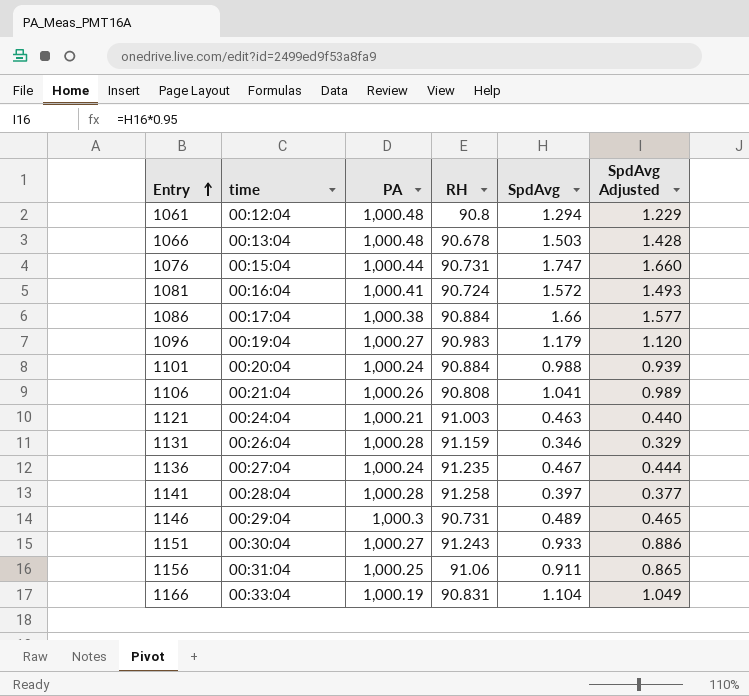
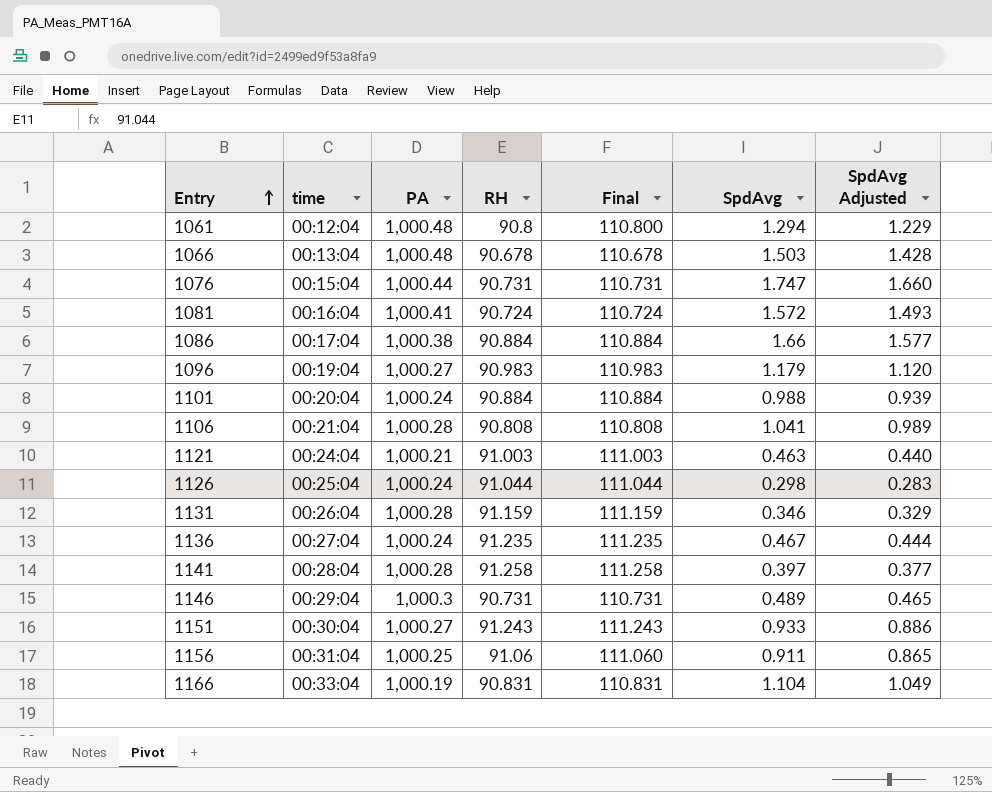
column Final | formula: none -> [RH] + 20
1106 | PA: 1,000.26 -> 1,000.28
row 1126: none -> 00:25:04 | 1,000.24 | 91.044 | 111.044 | 0.298 | 0.283

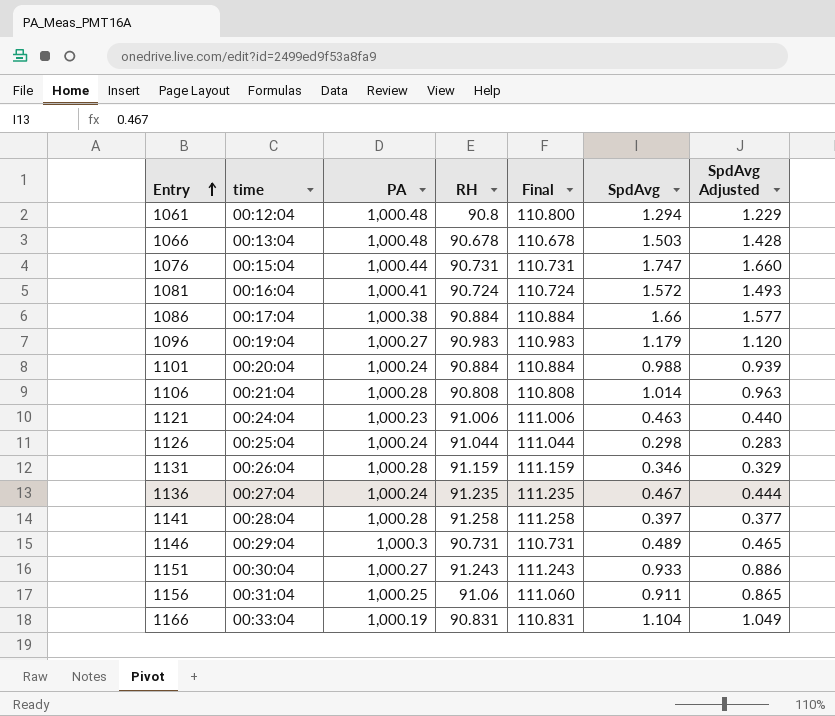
1106 | SpdAvg: 1.041 -> 1.014
1106 | SpdAvg Adjusted: 0.989 -> 0.963
1121 | PA: 1,000.21 -> 1,000.23
1121 | RH: 91.003 -> 91.006
1121 | Final: 111.003 -> 111.006

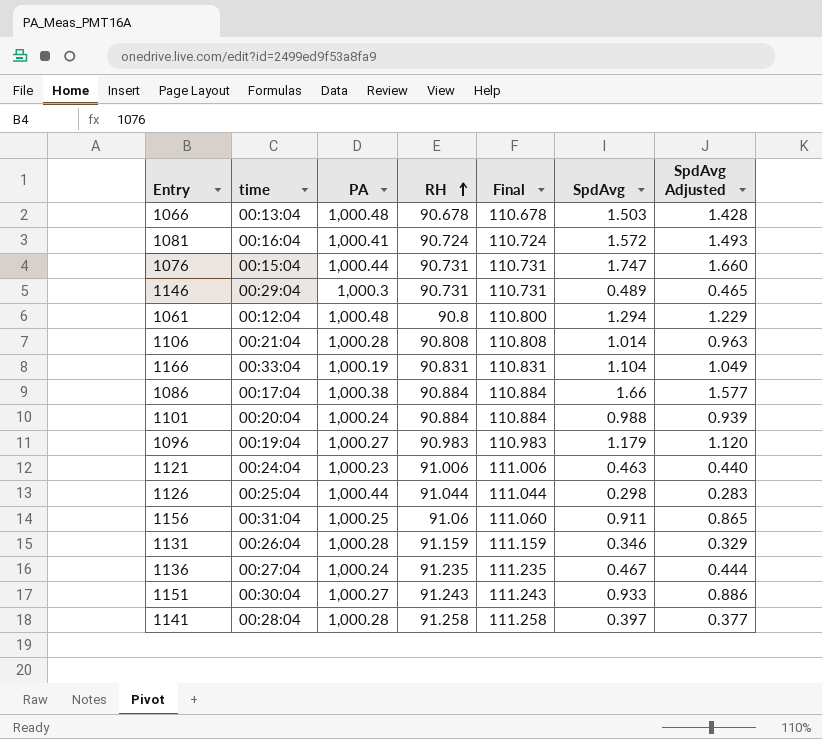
row order: Entry ascending -> RH ascending
1126 | PA: 1,000.24 -> 1,000.44

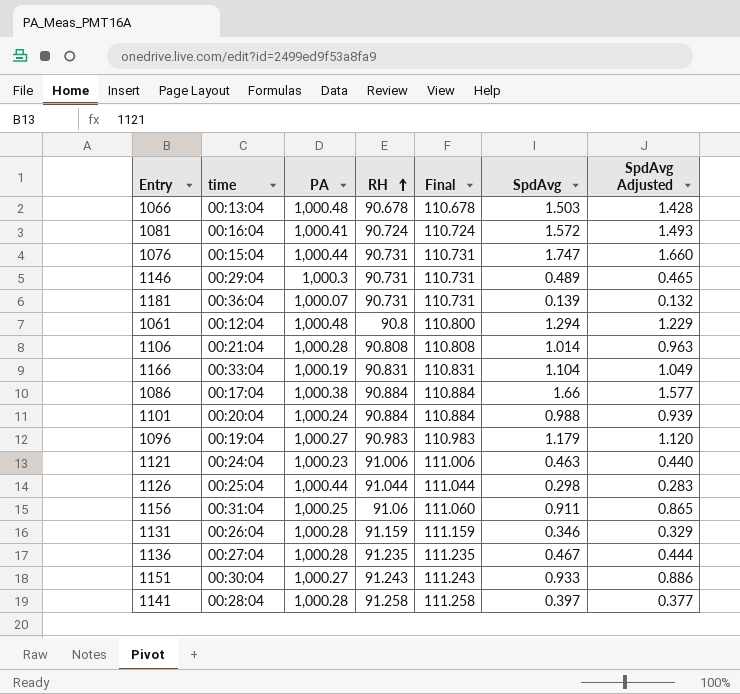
row 1181: none -> 00:36:04 | 1,000.07 | 90.731 | 110.731 | 0.139 | 0.132
1136 | PA: 1,000.24 -> 1,000.28

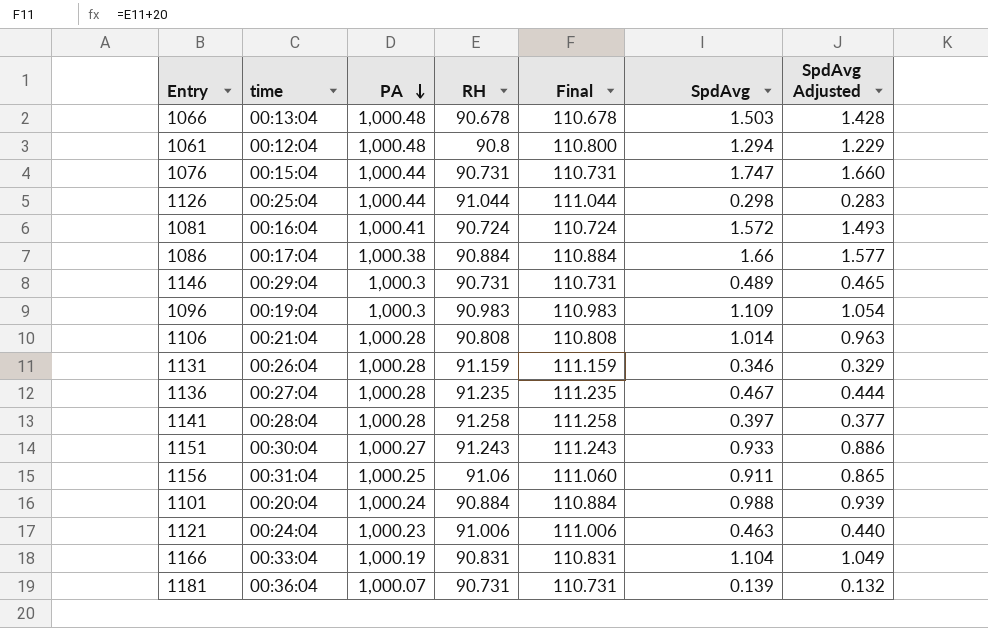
row order: RH ascending -> PA descending
1096 | PA: 1,000.27 -> 1,000.3
1096 | SpdAvg: 1.179 -> 1.109
1096 | SpdAvg Adjusted: 1.120 -> 1.054

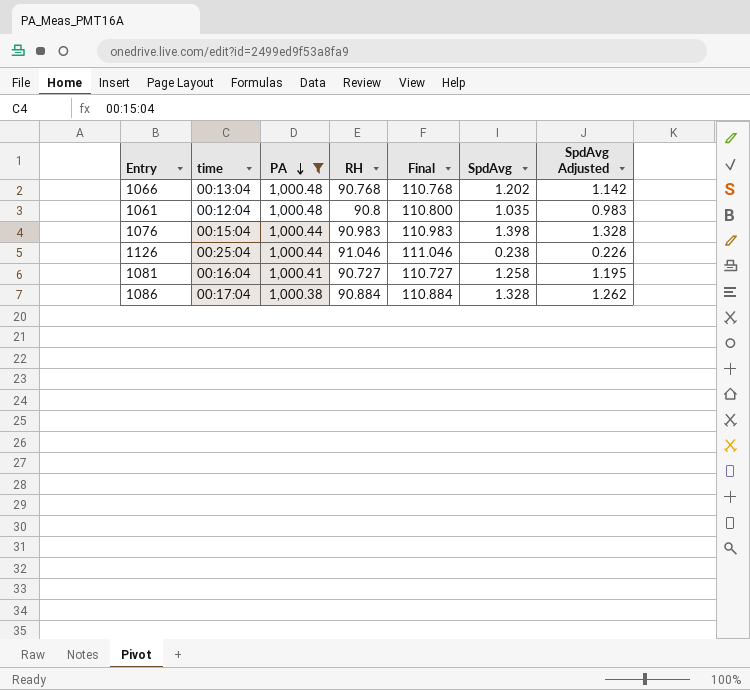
filter: none -> PA >= 1,000.38
1066 | RH: 90.678 -> 90.768
1066 | Final: 110.678 -> 110.768
1066 | SpdAvg: 1.503 -> 1.202
1066 | SpdAvg Adjusted: 1.428 -> 1.142
1061 | SpdAvg: 1.294 -> 1.035
1061 | SpdAvg Adjusted: 1.229 -> 0.983
1076 | RH: 90.731 -> 90.983
1076 | Final: 110.731 -> 110.983
1076 | SpdAvg: 1.747 -> 1.398
1076 | SpdAvg Adjusted: 1.660 -> 1.328
1126 | RH: 91.044 -> 91.046
1126 | Final: 111.044 -> 111.046
1126 | SpdAvg: 0.298 -> 0.238
1126 | SpdAvg Adjusted: 0.283 -> 0.226
1081 | RH: 90.724 -> 90.727
1081 | Final: 110.724 -> 110.727
1081 | SpdAvg: 1.572 -> 1.258
1081 | SpdAvg Adjusted: 1.493 -> 1.195
1086 | SpdAvg: 1.66 -> 1.328
1086 | SpdAvg Adjusted: 1.577 -> 1.262

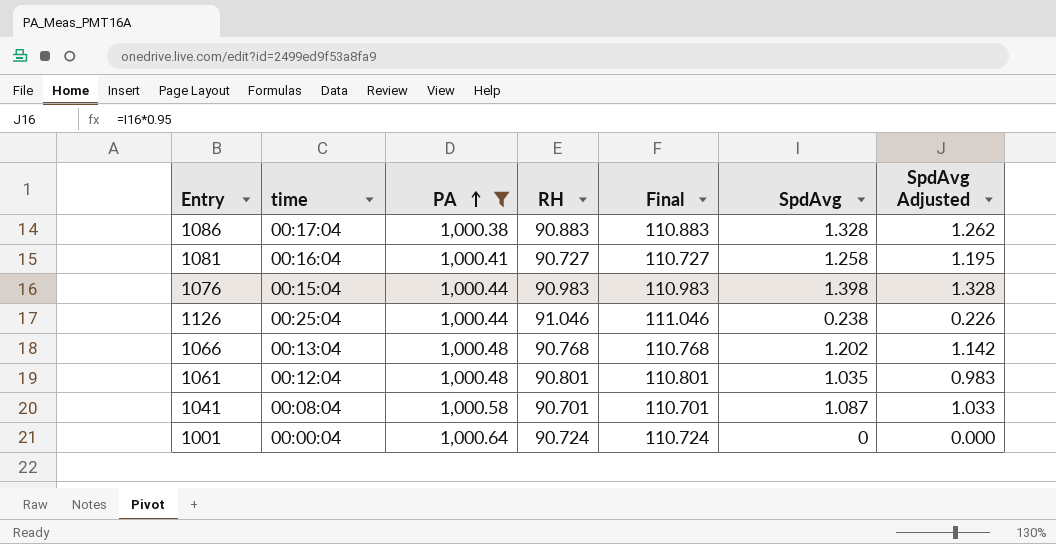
row order: PA descending -> PA ascending
1086 | RH: 90.884 -> 90.883
1086 | Final: 110.884 -> 110.883
1061 | RH: 90.8 -> 90.801
1061 | Final: 110.800 -> 110.801
row 1041: none -> 00:08:04 | 1,000.58 | 90.701 | 110.701 | 1.087 | 1.033
row 1001: none -> 00:00:04 | 1,000.64 | 90.724 | 110.724 | 0 | 0.000

